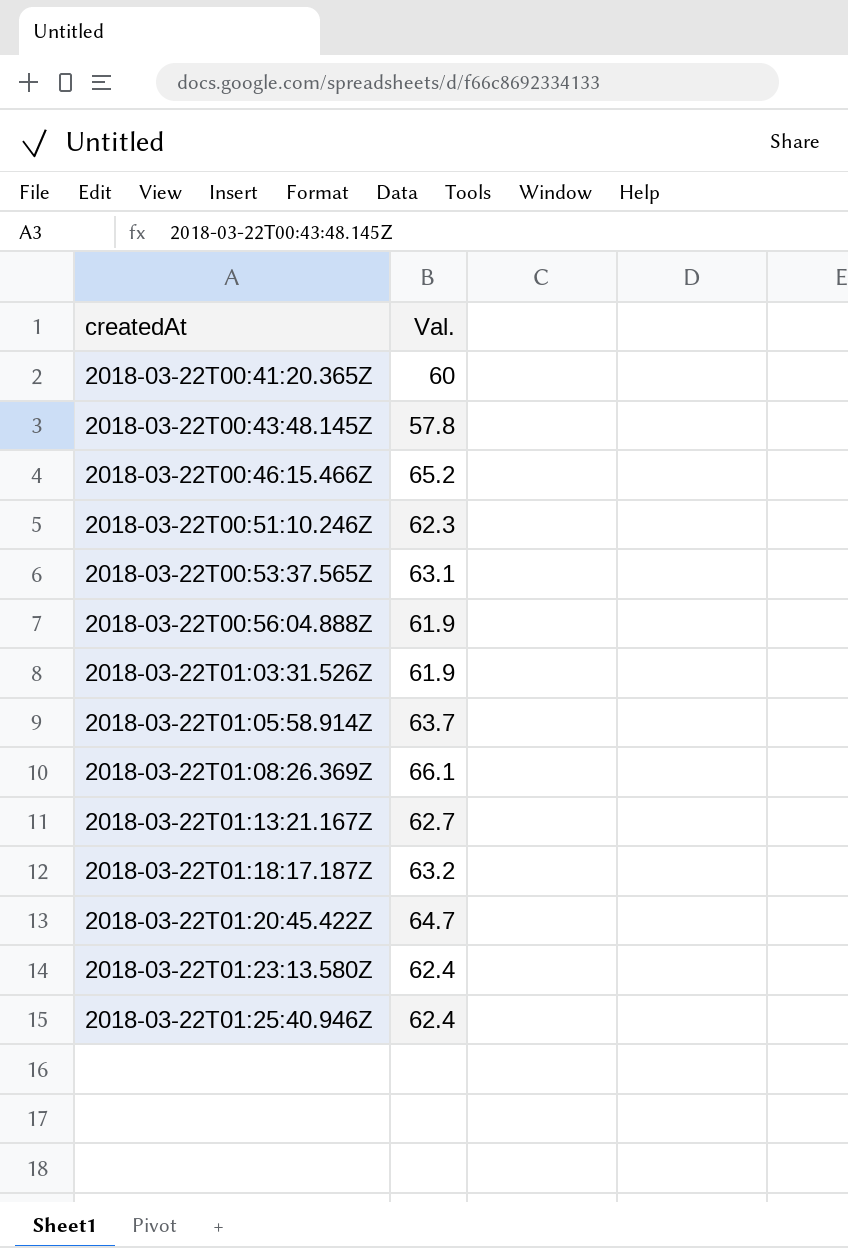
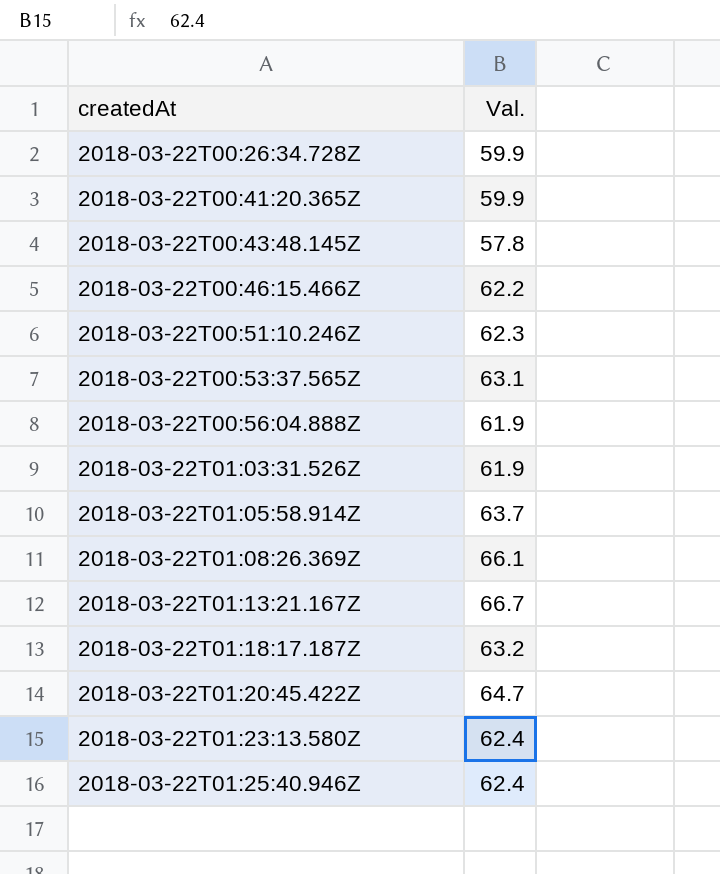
row 2018-03-22T00:26:34.728Z: none -> 59.9
2018-03-22T00:41:20.365Z | Val.: 60 -> 59.9
2018-03-22T00:46:15.466Z | Val.: 65.2 -> 62.2
2018-03-22T01:13:21.167Z | Val.: 62.7 -> 66.7

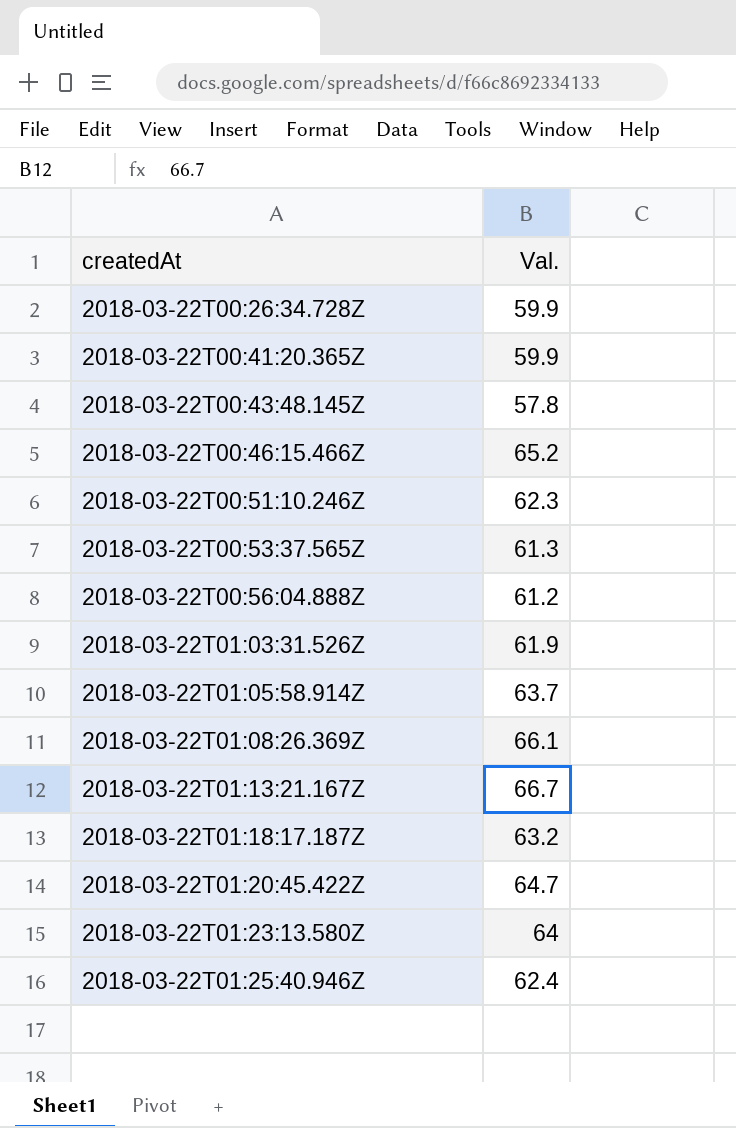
2018-03-22T00:46:15.466Z | Val.: 62.2 -> 65.2
2018-03-22T00:53:37.565Z | Val.: 63.1 -> 61.3
2018-03-22T00:56:04.888Z | Val.: 61.9 -> 61.2
2018-03-22T01:23:13.580Z | Val.: 62.4 -> 64

